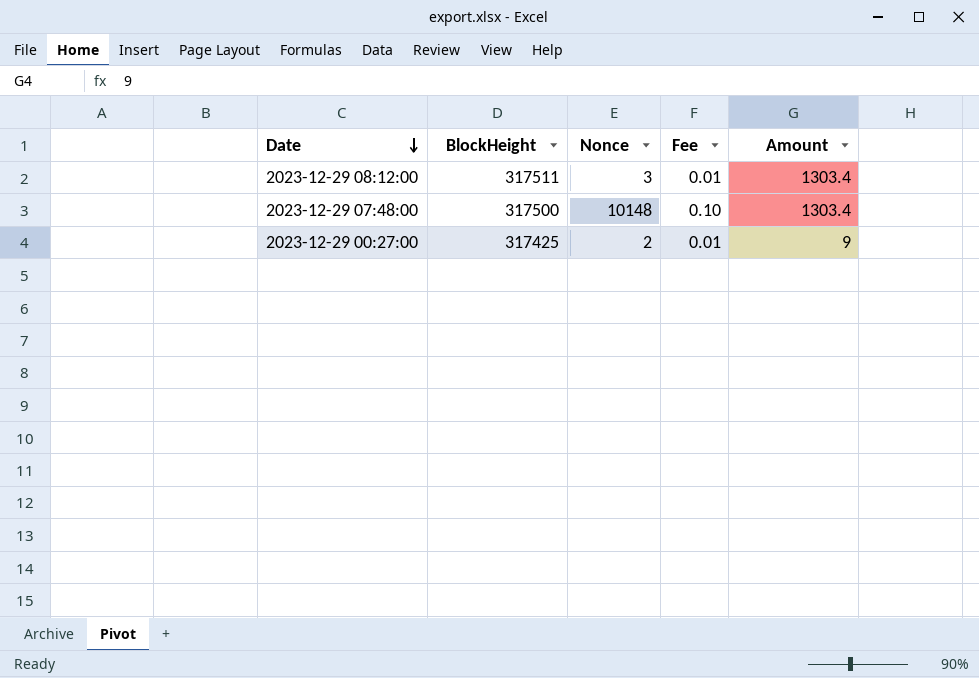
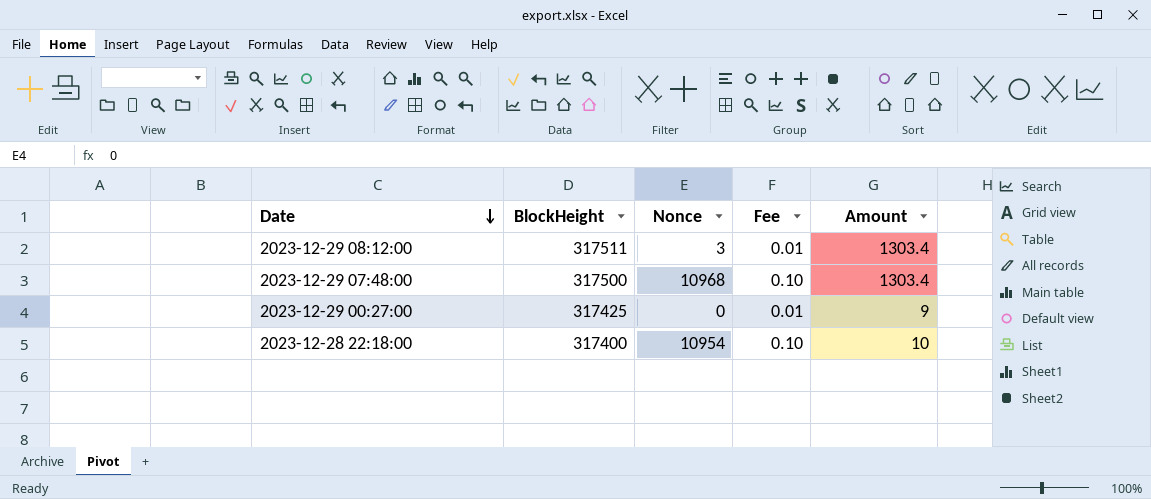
2023-12-29 07:48:00 | Nonce: 10148 -> 10968
2023-12-29 00:27:00 | Nonce: 2 -> 0
row 2023-12-28 22:18:00: none -> 317400 | 10954 | 0.10 | 10

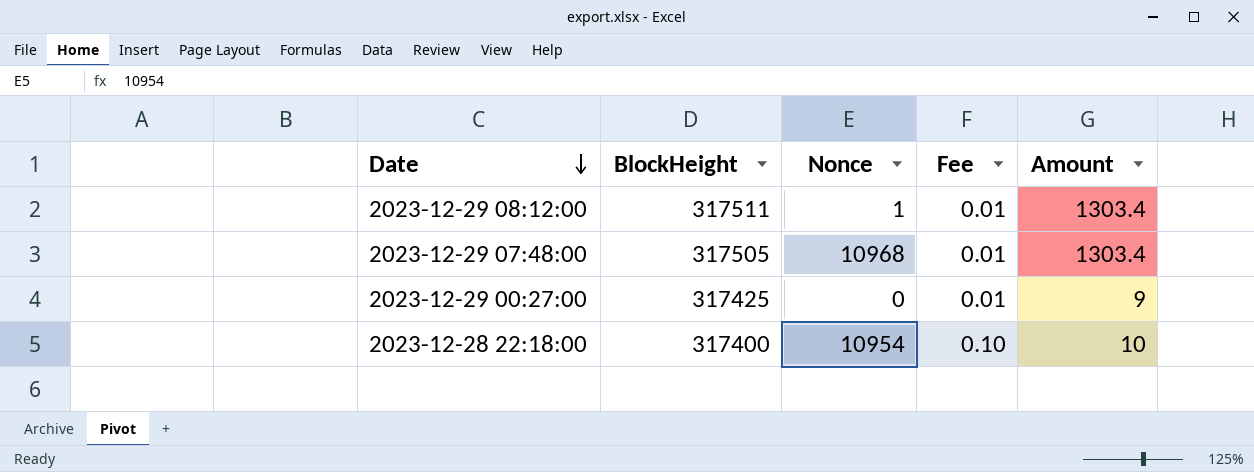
2023-12-29 08:12:00 | Nonce: 3 -> 1
2023-12-29 07:48:00 | BlockHeight: 317500 -> 317505
2023-12-29 07:48:00 | Fee: 0.10 -> 0.01

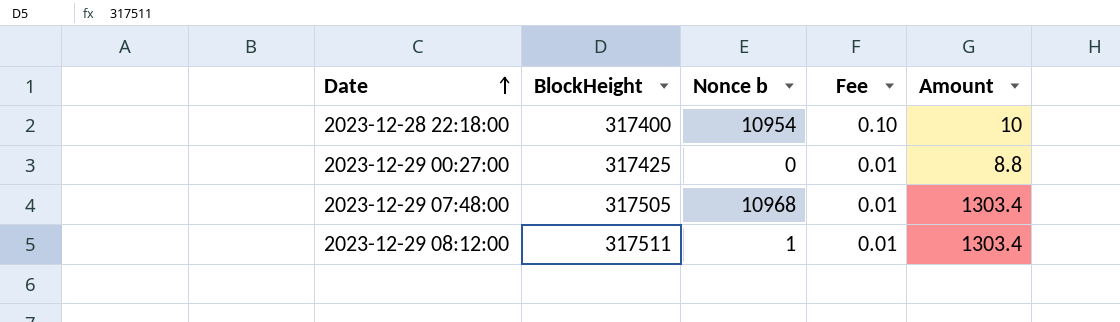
row order: Date descending -> Date ascending
column name: Nonce -> Nonce b
2023-12-29 00:27:00 | Amount: 9 -> 8.8

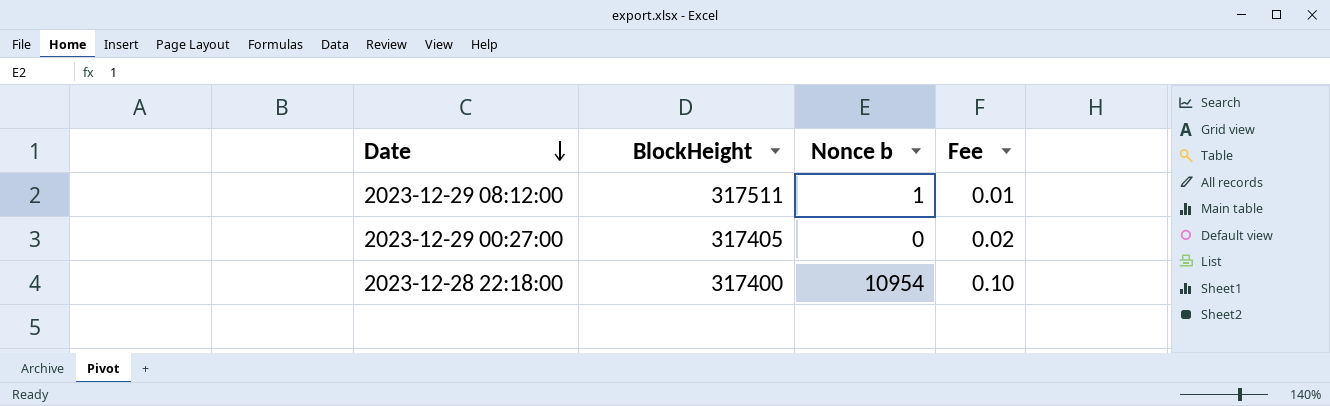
row order: Date ascending -> Date descending
column Amount | position: 5 -> none
row 2023-12-29 07:48:00: 317505 | 10968 | 0.01 | 1303.4 -> none
2023-12-29 00:27:00 | BlockHeight: 317425 -> 317405
2023-12-29 00:27:00 | Fee: 0.01 -> 0.02

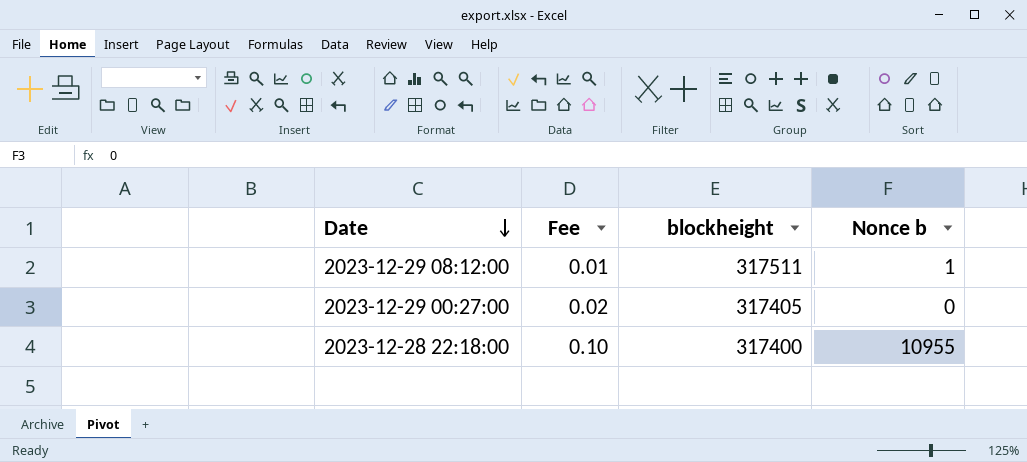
column Fee | position: 4 -> 2
column name: BlockHeight -> blockheight
2023-12-28 22:18:00 | Nonce b: 10954 -> 10955

